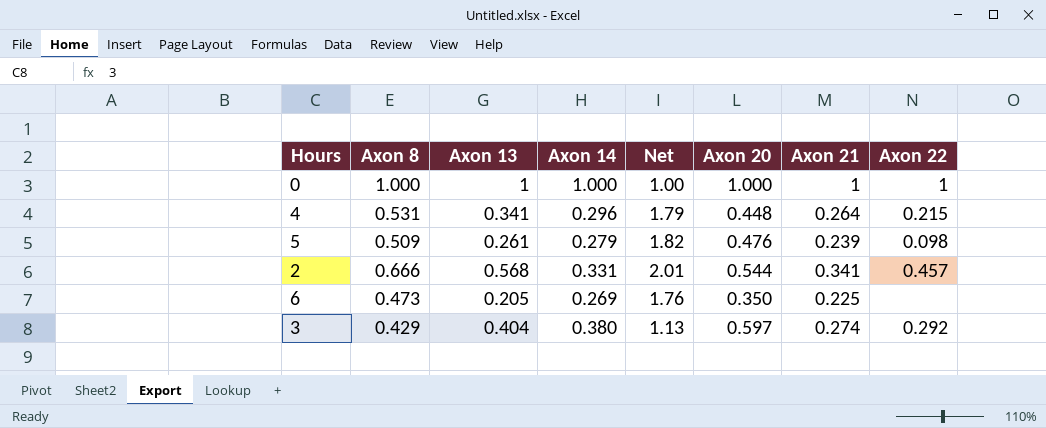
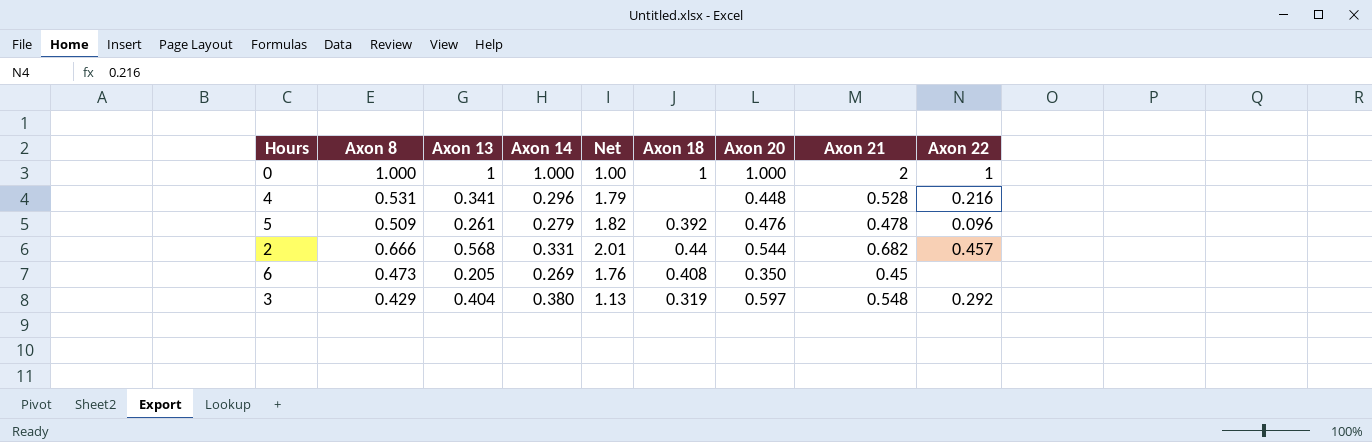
column Axon 18 | position: none -> 6
0 | Axon 21: 1 -> 2
4 | Axon 21: 0.264 -> 0.528
4 | Axon 22: 0.215 -> 0.216
5 | Axon 21: 0.239 -> 0.478
5 | Axon 22: 0.098 -> 0.096
2 | Axon 21: 0.341 -> 0.682
6 | Axon 21: 0.225 -> 0.45
3 | Axon 21: 0.274 -> 0.548

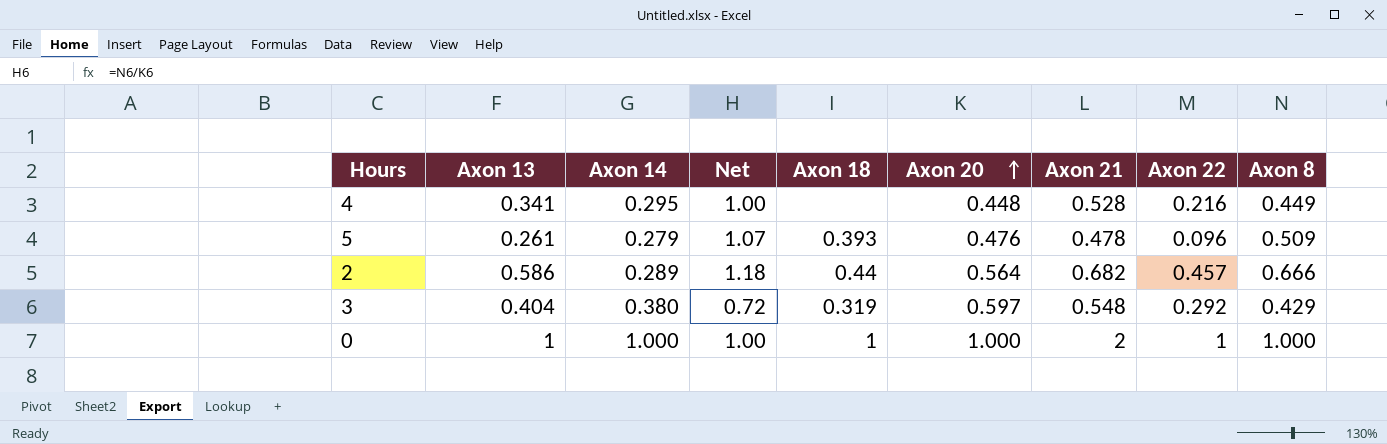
row order: none -> Axon 20 ascending
column Net | formula: [Axon 8] / [Axon 14] -> [Axon 8] / [Axon 20]
column Axon 8 | position: 2 -> 9
row 6: 0.473 | 0.205 | 0.269 | 1.76 | 0.408 | 0.350 | 0.45 | none -> none
4 | Axon 14: 0.296 -> 0.295
4 | Axon 8: 0.531 -> 0.449
5 | Axon 18: 0.392 -> 0.393
2 | Axon 13: 0.568 -> 0.586
2 | Axon 14: 0.331 -> 0.289
2 | Axon 20: 0.544 -> 0.564

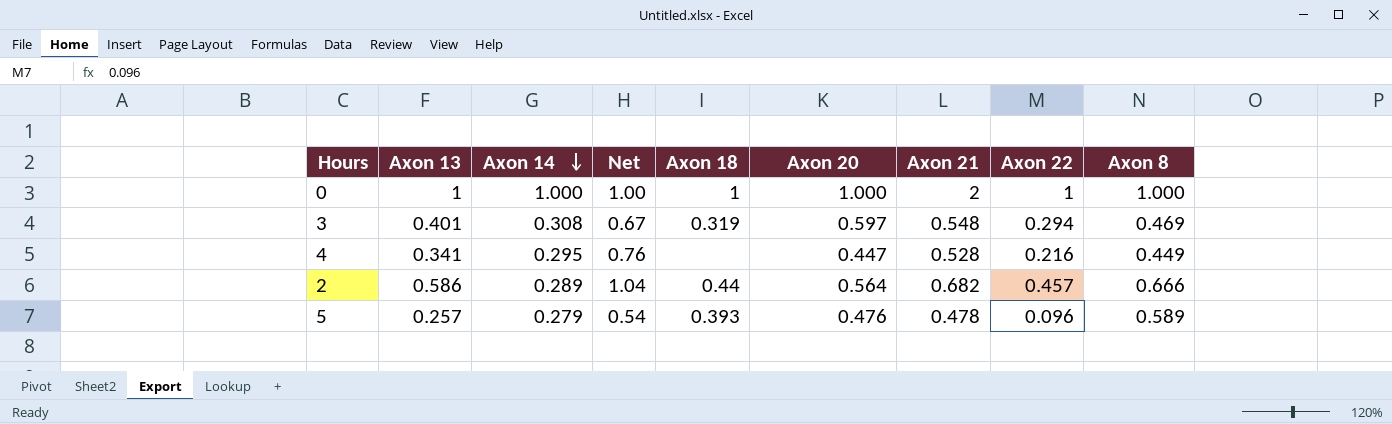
row order: Axon 20 ascending -> Axon 14 descending
column Net | formula: [Axon 8] / [Axon 20] -> [Axon 13] / [Axon 20]
3 | Axon 13: 0.404 -> 0.401
3 | Axon 14: 0.380 -> 0.308
3 | Axon 22: 0.292 -> 0.294
3 | Axon 8: 0.429 -> 0.469
4 | Axon 20: 0.448 -> 0.447
5 | Axon 13: 0.261 -> 0.257
5 | Axon 8: 0.509 -> 0.589

